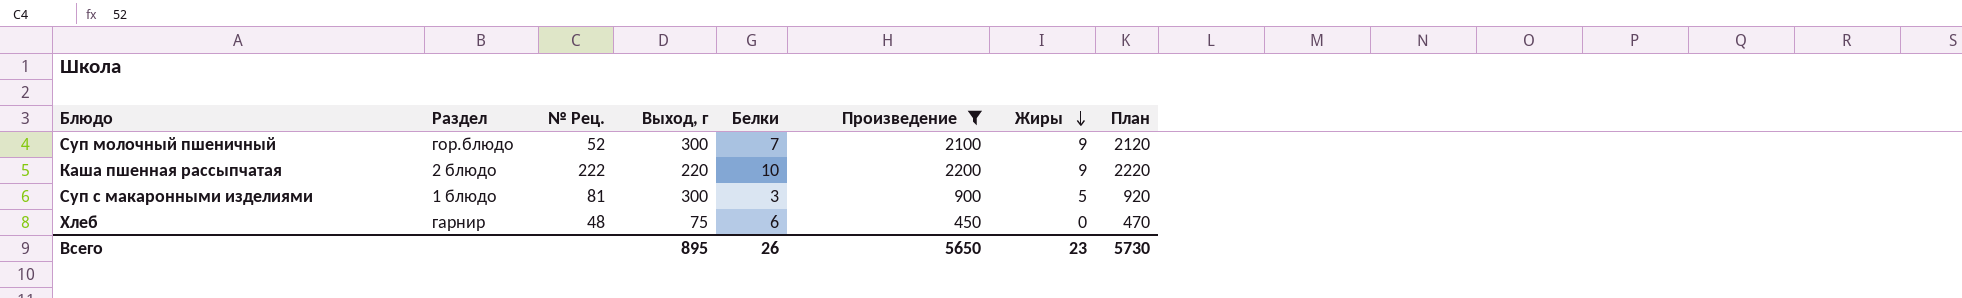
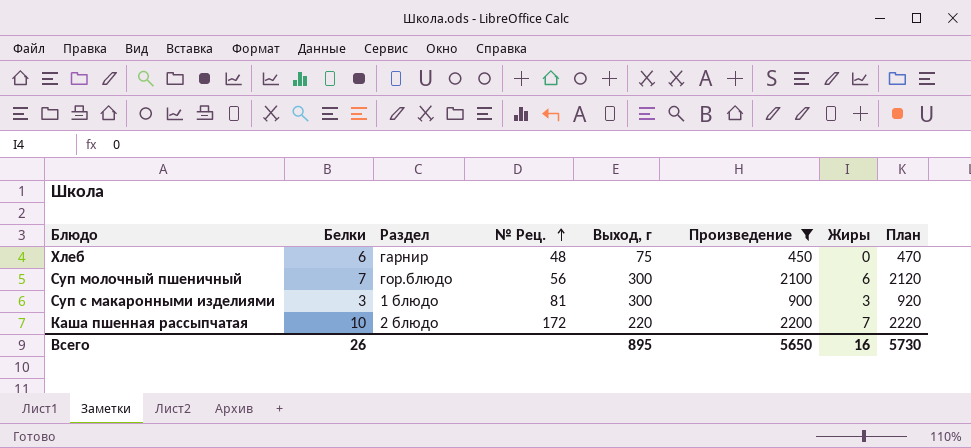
row order: Жиры descending -> № Рец. ascending
column Белки | position: 5 -> 2
Суп молочный пшеничный | № Рец.: 52 -> 56
Суп молочный пшеничный | Жиры: 9 -> 6
Суп с макаронными изделиями | Жиры: 5 -> 3
Каша пшенная рассыпчатая | № Рец.: 222 -> 172
Каша пшенная рассыпчатая | Жиры: 9 -> 7
Всего | Жиры: 23 -> 16

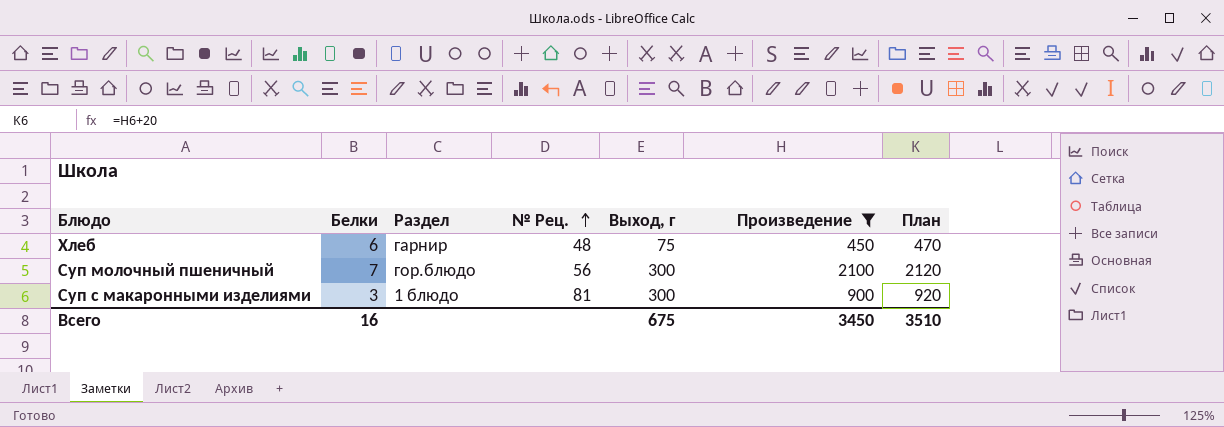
column Жиры | position: 7 -> none
row Каша пшенная рассыпчатая: 10 | 2 блюдо | 172 | 220 | 2200 | 7 | 2220 -> none
Всего | Белки: 26 -> 16
Всего | Выход, г: 895 -> 675
Всего | Произведение: 5650 -> 3450
Всего | План: 5730 -> 3510

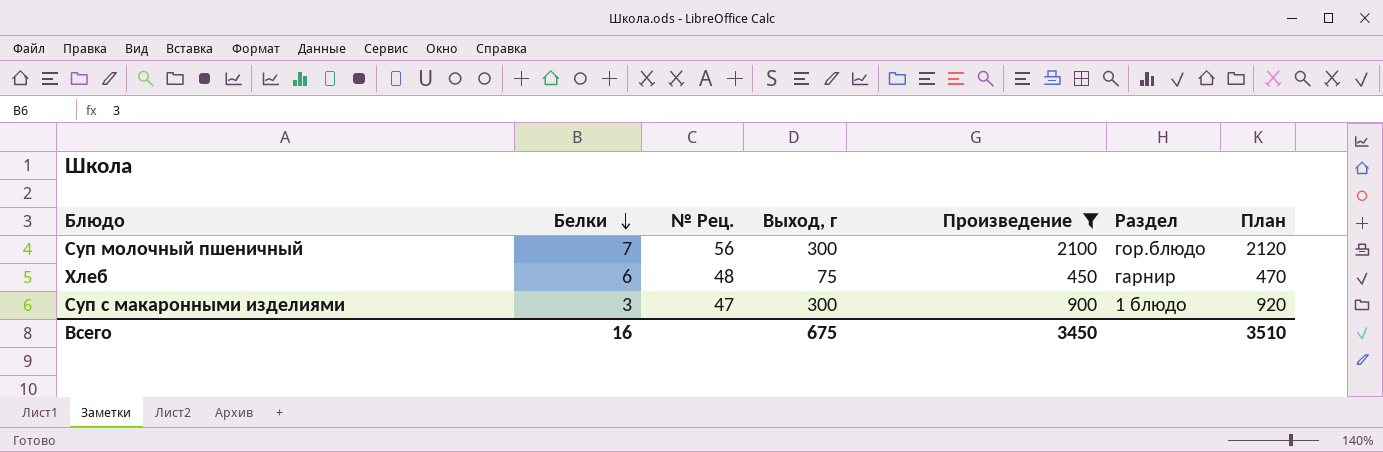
row order: № Рец. ascending -> Белки descending
column Раздел | position: 3 -> 6
Суп с макаронными изделиями | № Рец.: 81 -> 47

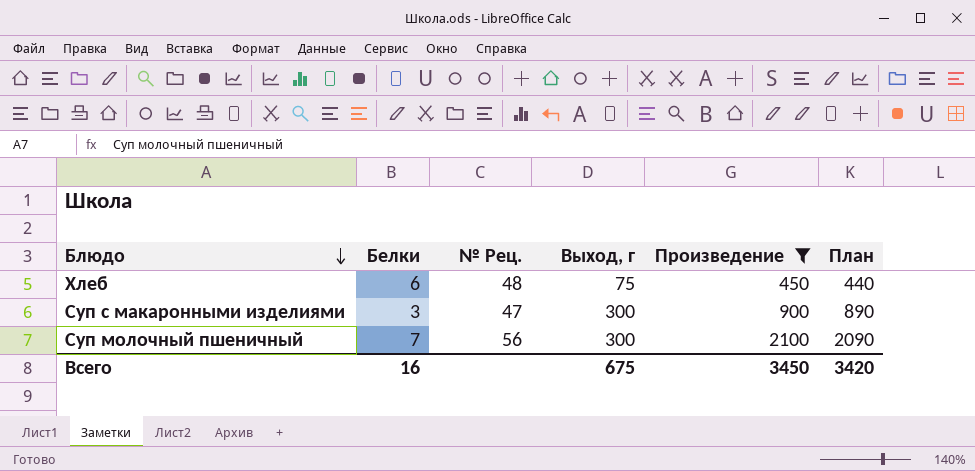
row order: Белки descending -> Блюдо descending
column Раздел | position: 6 -> none
column План | formula: [Произведение] + 20 -> [Произведение] - 10
Всего | План: 3510 -> 3420

